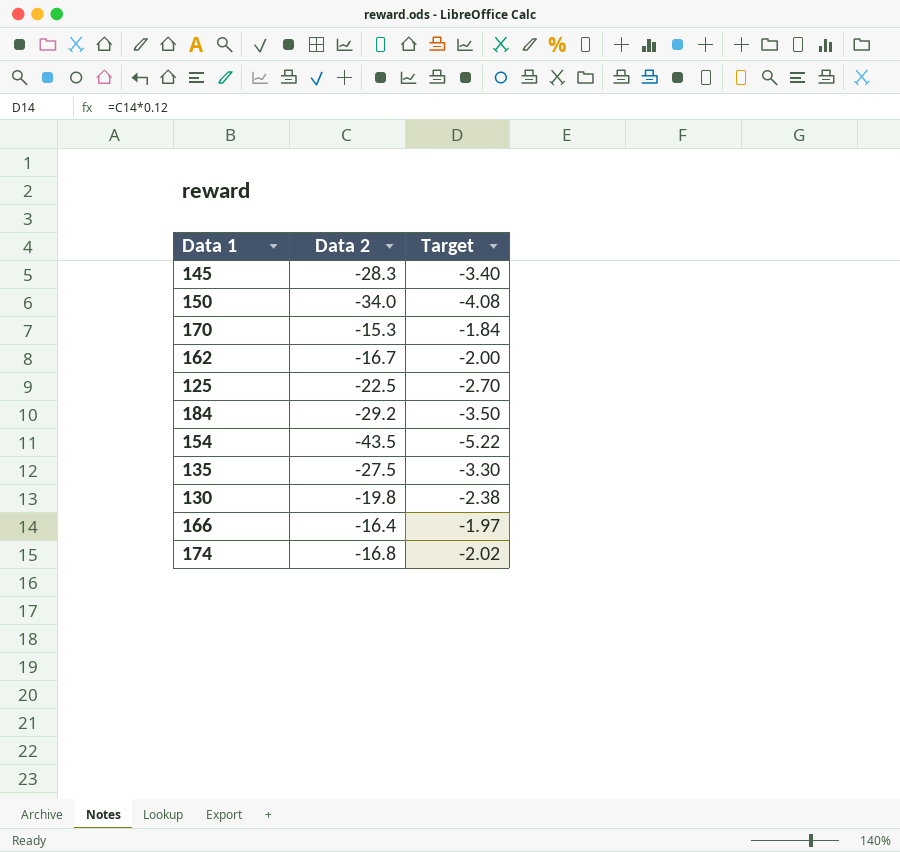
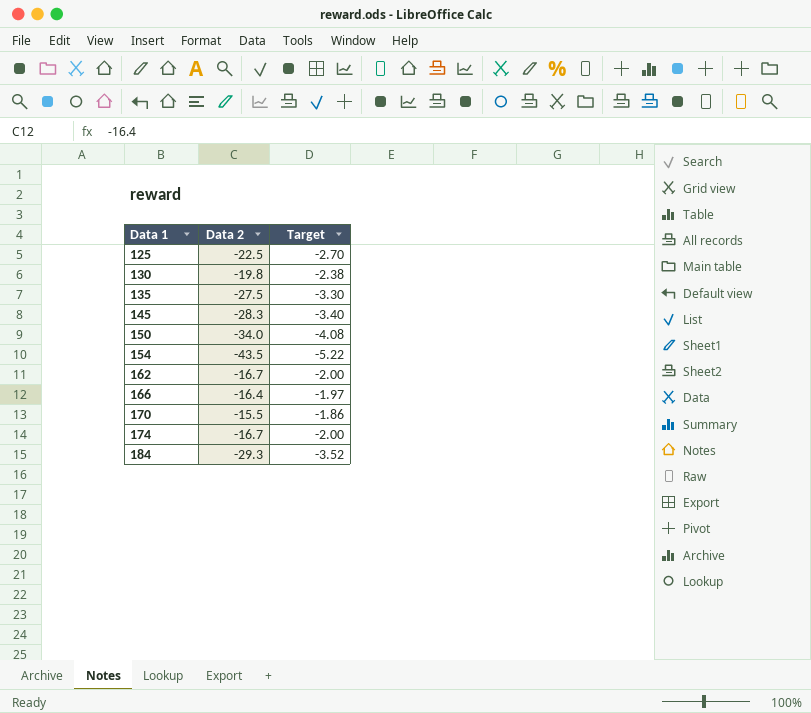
row order: none -> Data 1 ascending
170 | Data 2: -15.3 -> -15.5
170 | Target: -1.84 -> -1.86
174 | Data 2: -16.8 -> -16.7
174 | Target: -2.02 -> -2.00
184 | Data 2: -29.2 -> -29.3
184 | Target: -3.50 -> -3.52

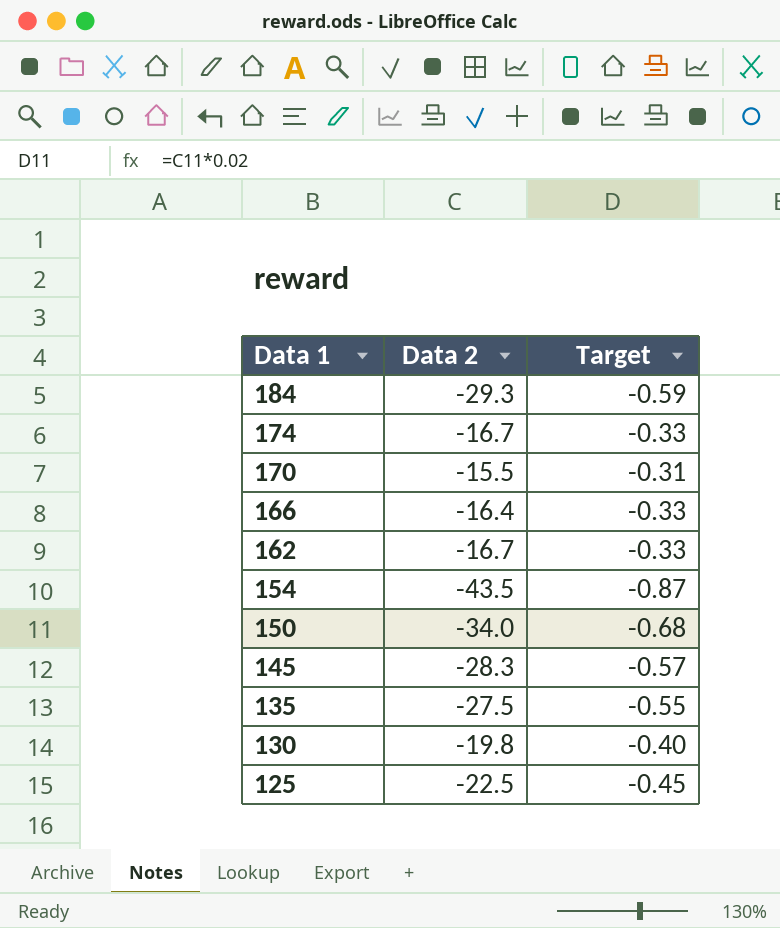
row order: Data 1 ascending -> Data 1 descending
column Target | formula: [Data 2] * 0.12 -> [Data 2] * 0.02

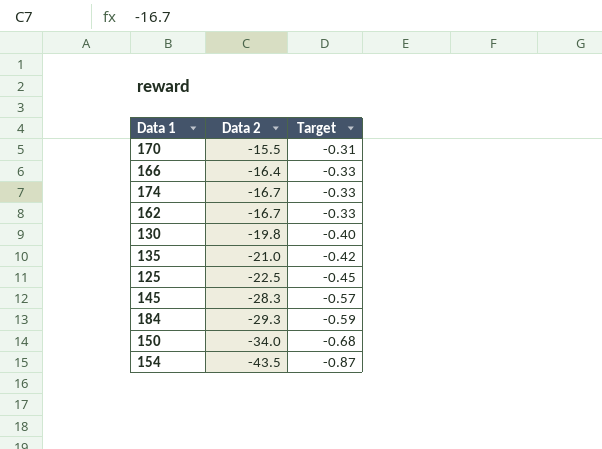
row order: Data 1 descending -> Data 2 descending
135 | Data 2: -27.5 -> -21.0
135 | Target: -0.55 -> -0.42

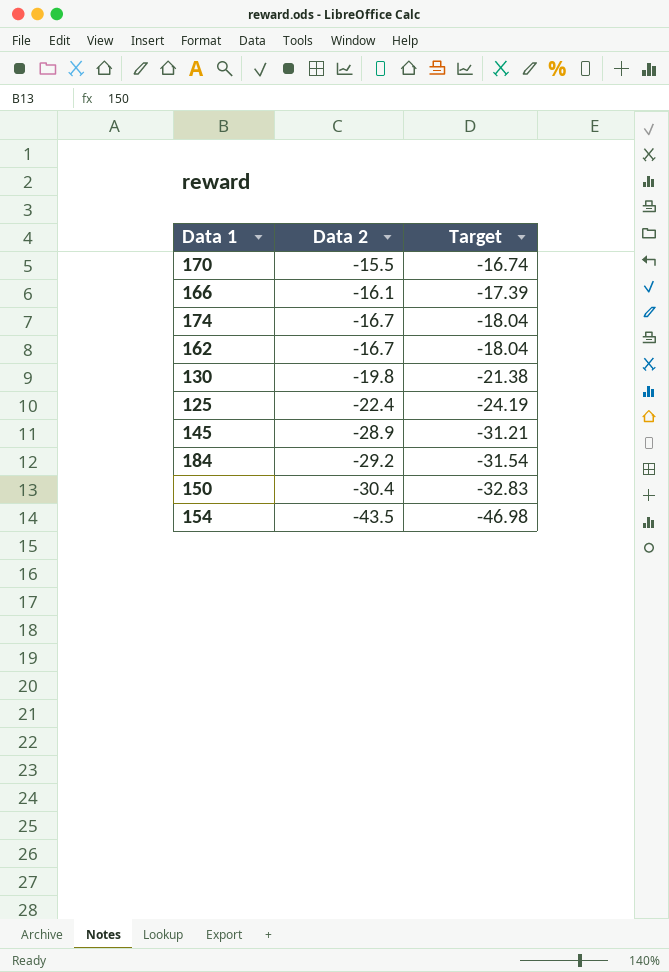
column Target | formula: [Data 2] * 0.02 -> [Data 2] * 1.08
row 135: -21.0 | -0.42 -> none
166 | Data 2: -16.4 -> -16.1
125 | Data 2: -22.5 -> -22.4
145 | Data 2: -28.3 -> -28.9
184 | Data 2: -29.3 -> -29.2
150 | Data 2: -34.0 -> -30.4

